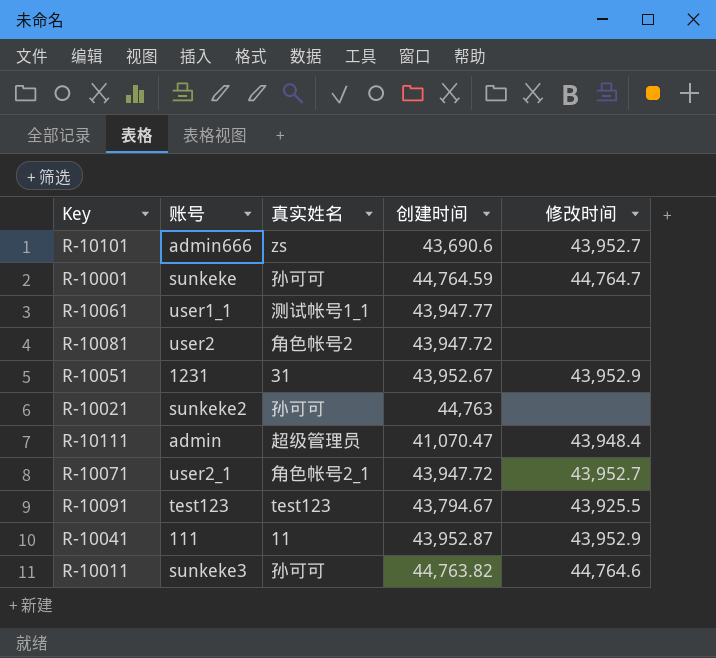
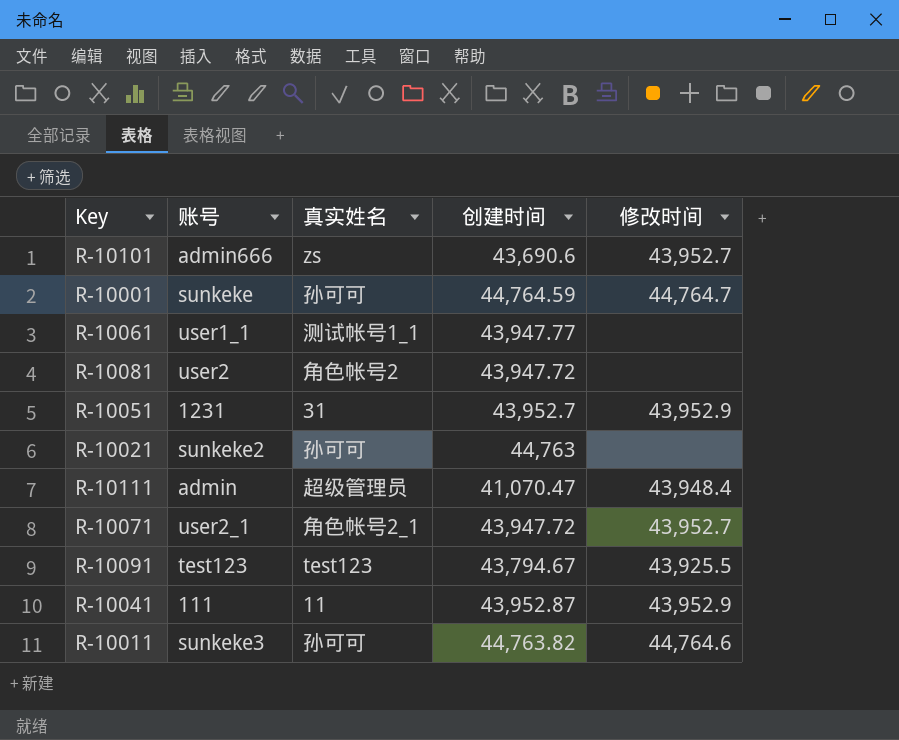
R-10051 | 创建时间: 43,952.67 -> 43,952.7

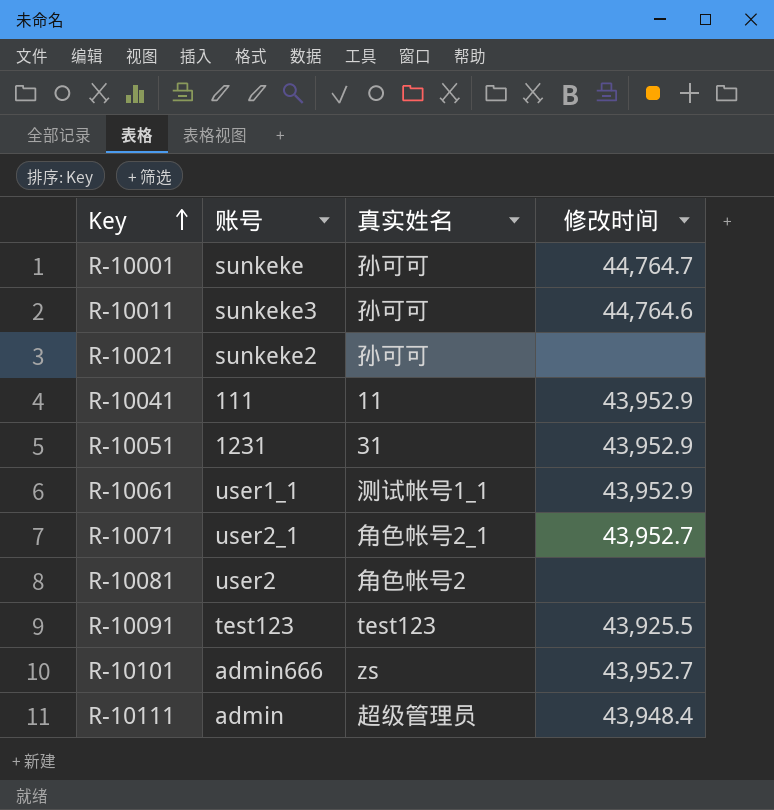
row order: none -> Key ascending
column 创建时间 | position: 4 -> none
R-10061 | 修改时间: none -> 43,952.9

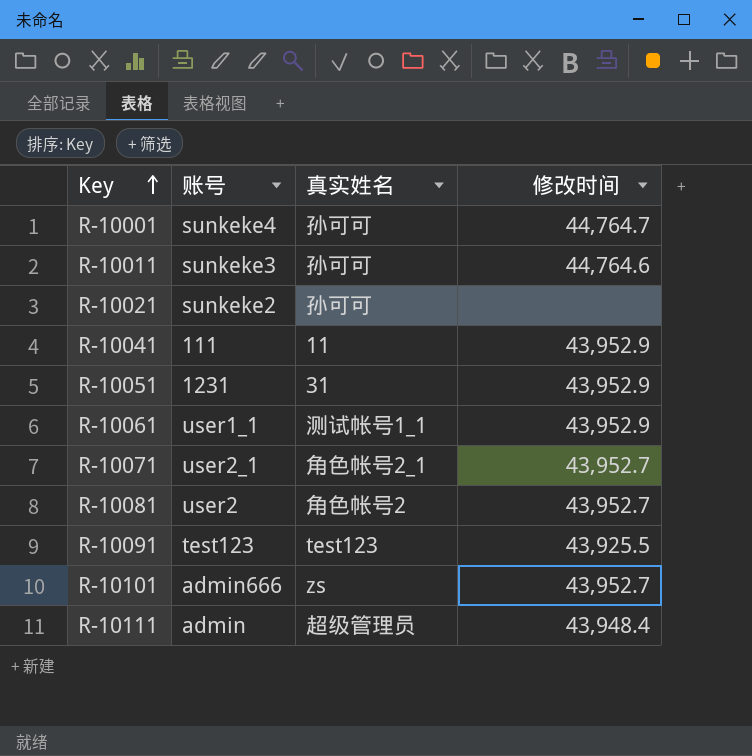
R-10001 | 账号: sunkeke -> sunkeke4
R-10081 | 修改时间: none -> 43,952.7

